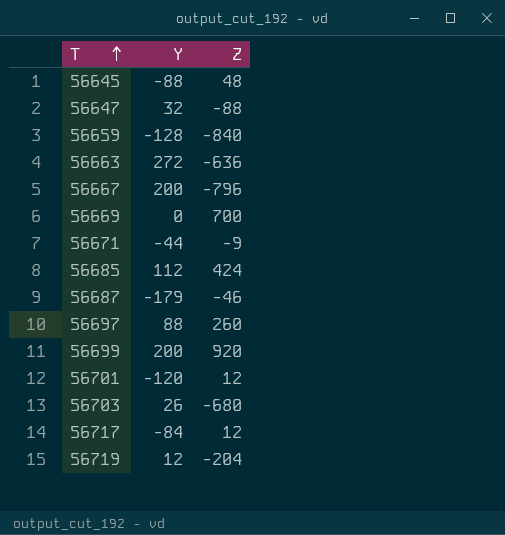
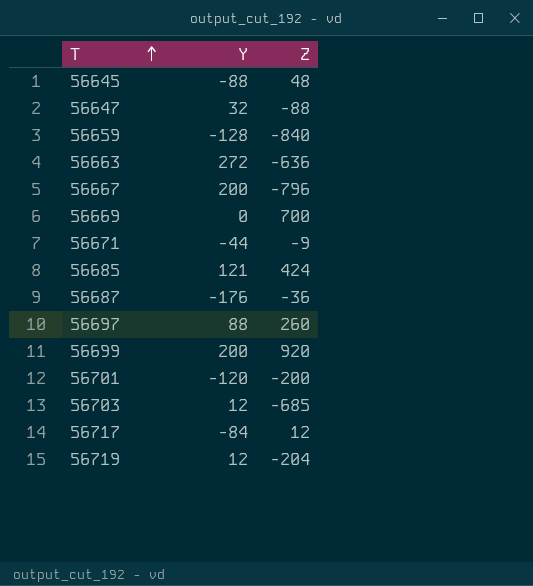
56685 | Y: 112 -> 121
56687 | Y: -179 -> -176
56687 | Z: -46 -> -36
56701 | Z: 12 -> -200
56703 | Y: 26 -> 12
56703 | Z: -680 -> -685

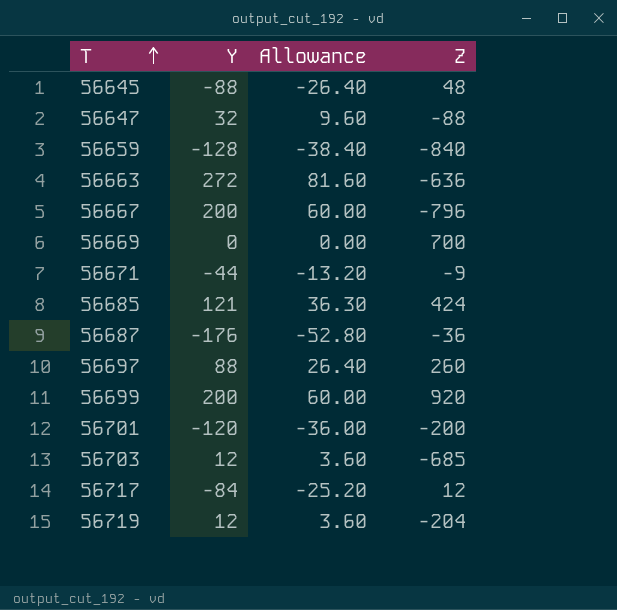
column Allowance | formula: none -> [Y] * 0.3

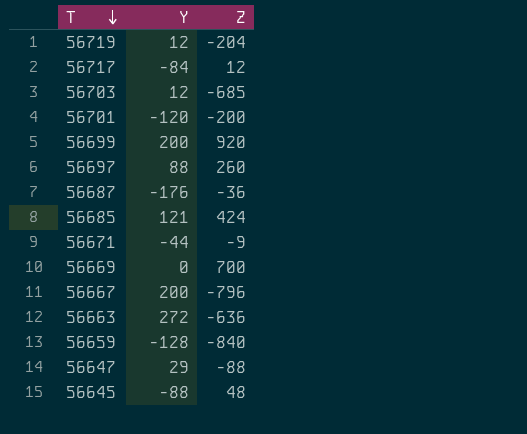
row order: T ascending -> T descending
column Allowance | formula: [Y] * 0.3 -> none
56647 | Y: 32 -> 29

